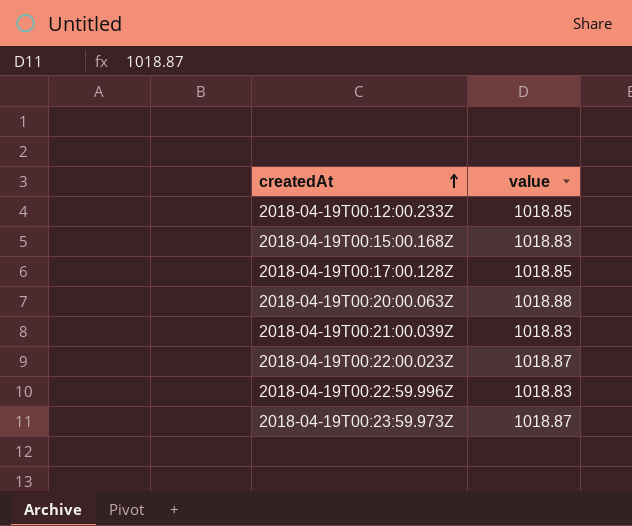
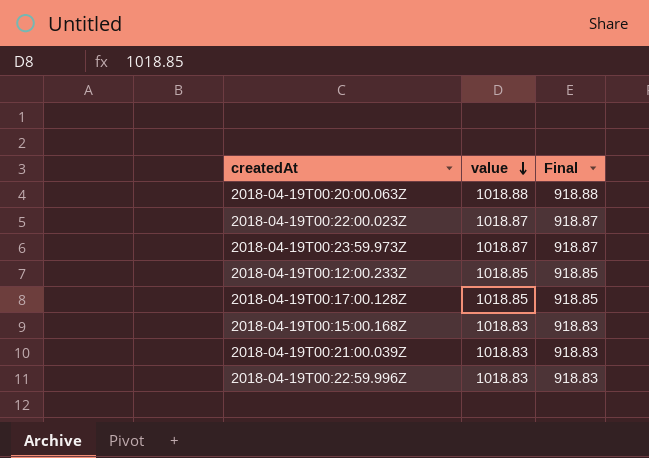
row order: createdAt ascending -> value descending
column Final | formula: none -> [value] - 100

